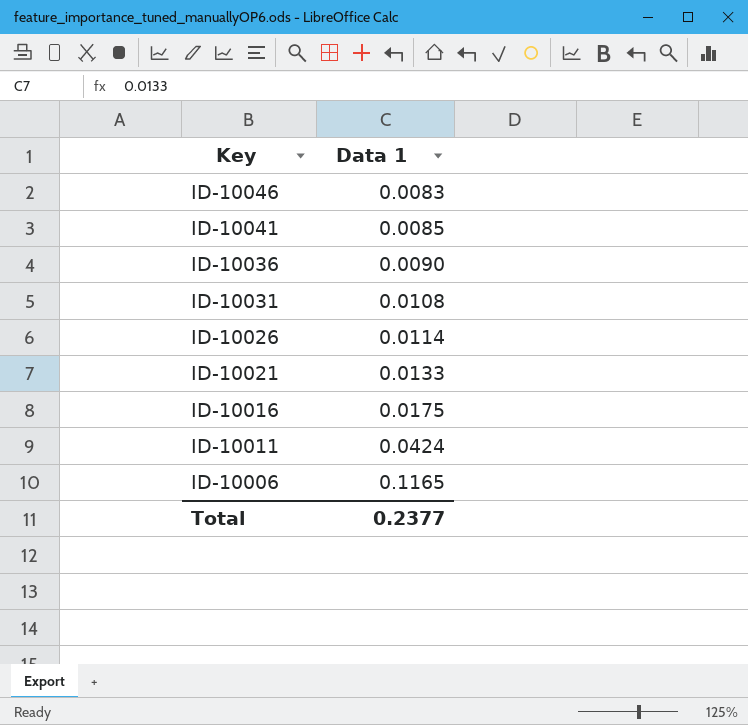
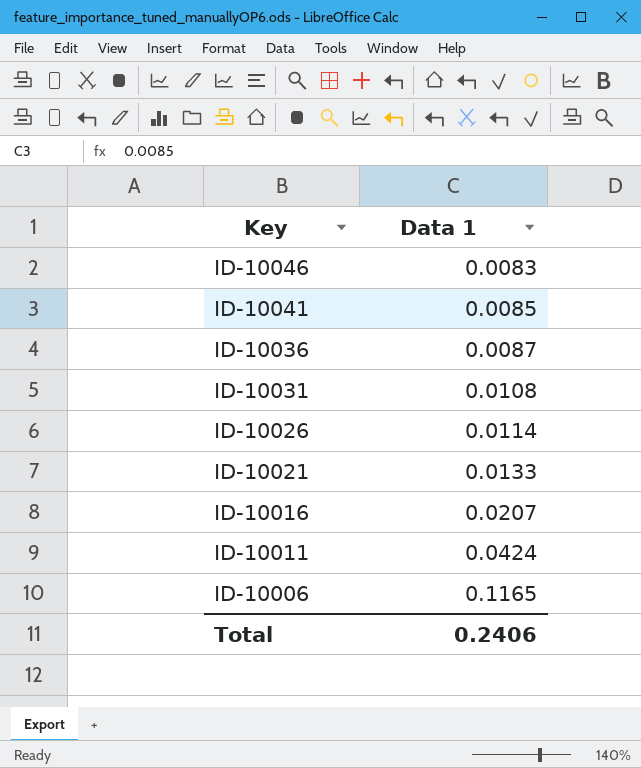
ID-10036 | Data 1: 0.0090 -> 0.0087
ID-10016 | Data 1: 0.0175 -> 0.0207
Total | Data 1: 0.2377 -> 0.2406

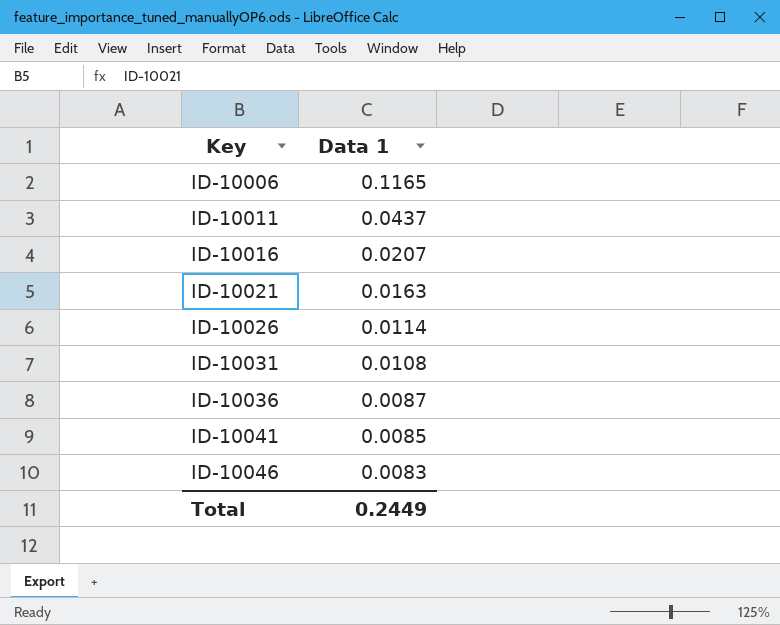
row order: Key descending -> Key ascending
ID-10011 | Data 1: 0.0424 -> 0.0437
ID-10021 | Data 1: 0.0133 -> 0.0163
Total | Data 1: 0.2406 -> 0.2449

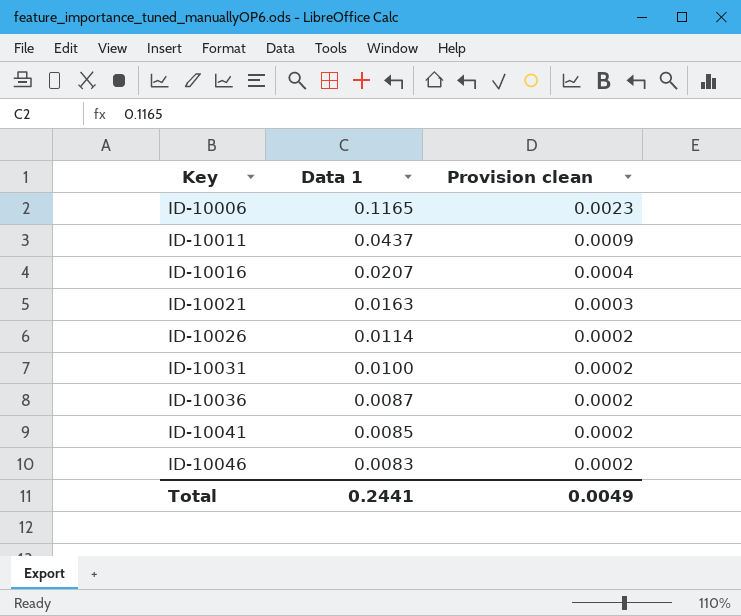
column Provision clean | formula: none -> [Data 1] * 0.02
ID-10031 | Data 1: 0.0108 -> 0.0100
Total | Data 1: 0.2449 -> 0.2441

